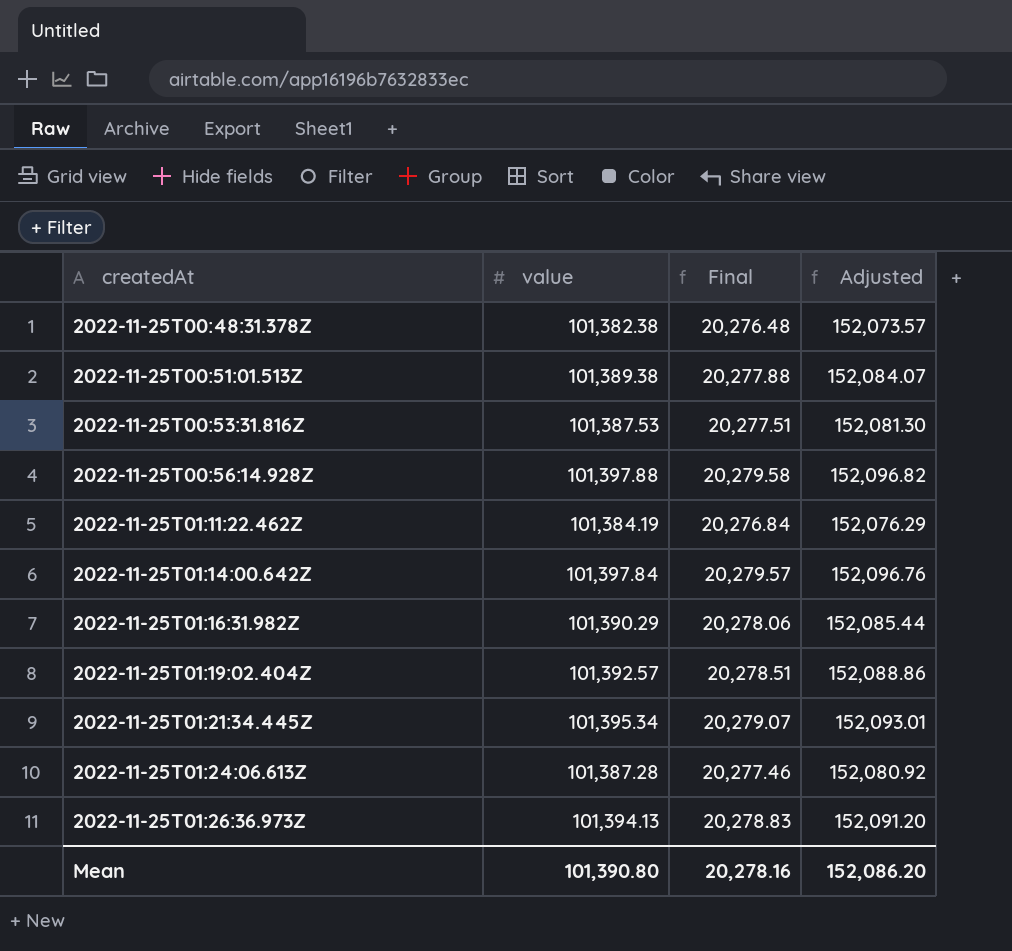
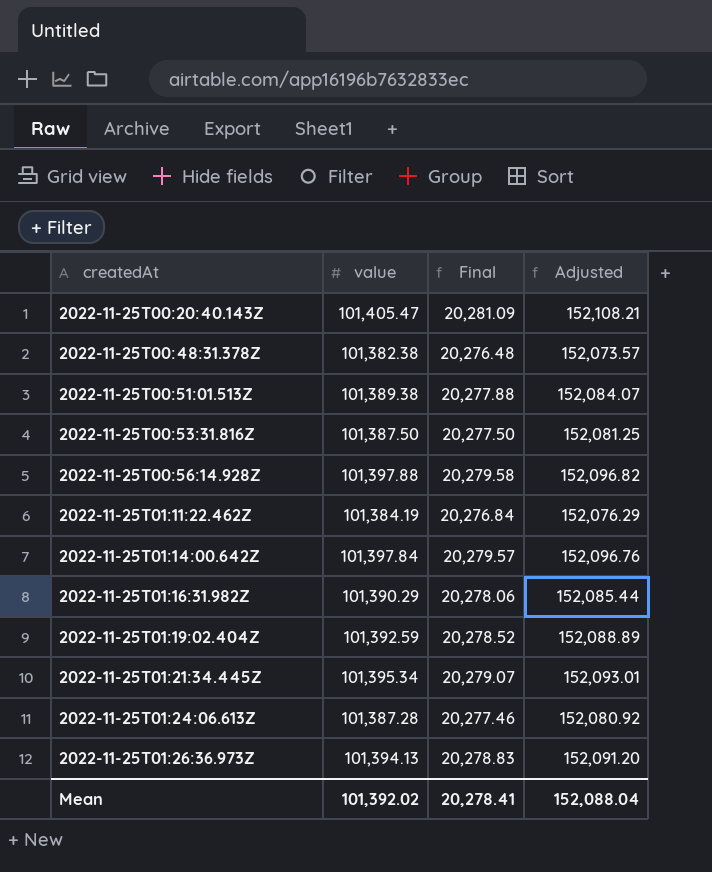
row 2022-11-25T00:20:40.143Z: none -> 101,405.47 | 20,281.09 | 152,108.21
2022-11-25T00:53:31.816Z | value: 101,387.53 -> 101,387.50
2022-11-25T00:53:31.816Z | Final: 20,277.51 -> 20,277.50
2022-11-25T00:53:31.816Z | Adjusted: 152,081.30 -> 152,081.25
2022-11-25T01:19:02.404Z | value: 101,392.57 -> 101,392.59
2022-11-25T01:19:02.404Z | Final: 20,278.51 -> 20,278.52
2022-11-25T01:19:02.404Z | Adjusted: 152,088.86 -> 152,088.89
Mean | value: 101,390.80 -> 101,392.02
Mean | Final: 20,278.16 -> 20,278.41
Mean | Adjusted: 152,086.20 -> 152,088.04

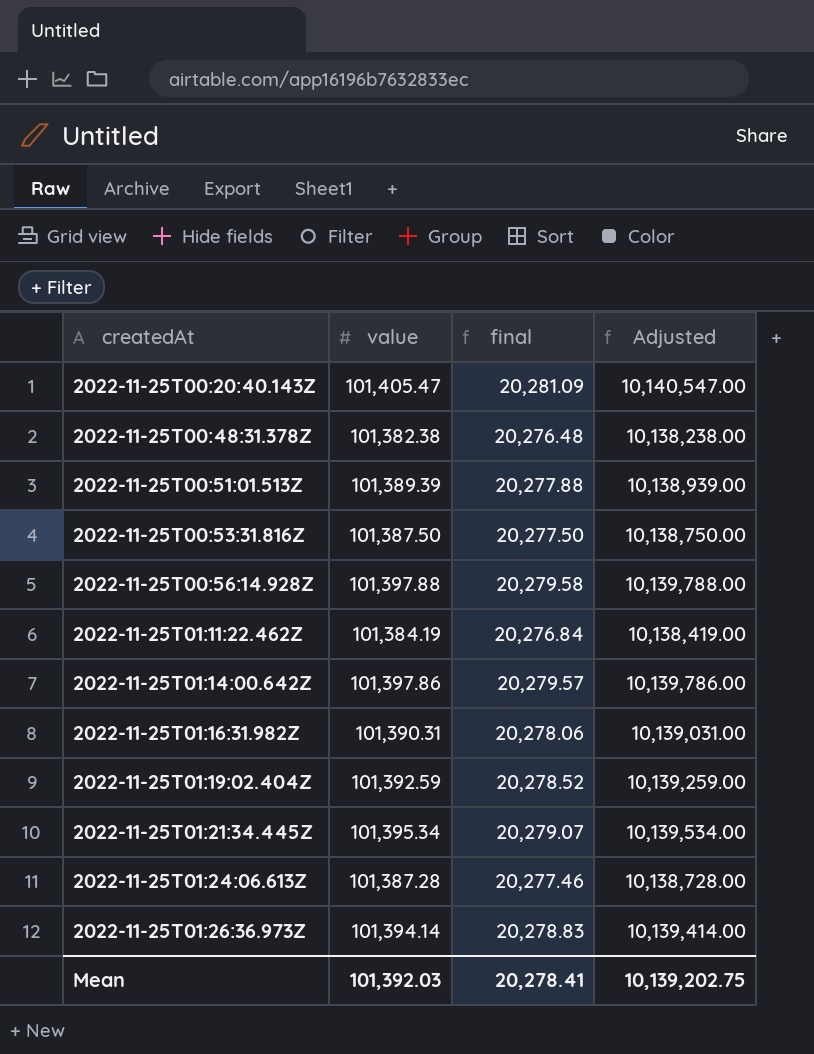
column name: Final -> final
column Adjusted | formula: [value] * 1.5 -> [value] * 100
2022-11-25T00:51:01.513Z | value: 101,389.38 -> 101,389.39
2022-11-25T01:14:00.642Z | value: 101,397.84 -> 101,397.86
2022-11-25T01:16:31.982Z | value: 101,390.29 -> 101,390.31
2022-11-25T01:26:36.973Z | value: 101,394.13 -> 101,394.14
Mean | value: 101,392.02 -> 101,392.03
Mean | Adjusted: 152,088.04 -> 10,139,202.75

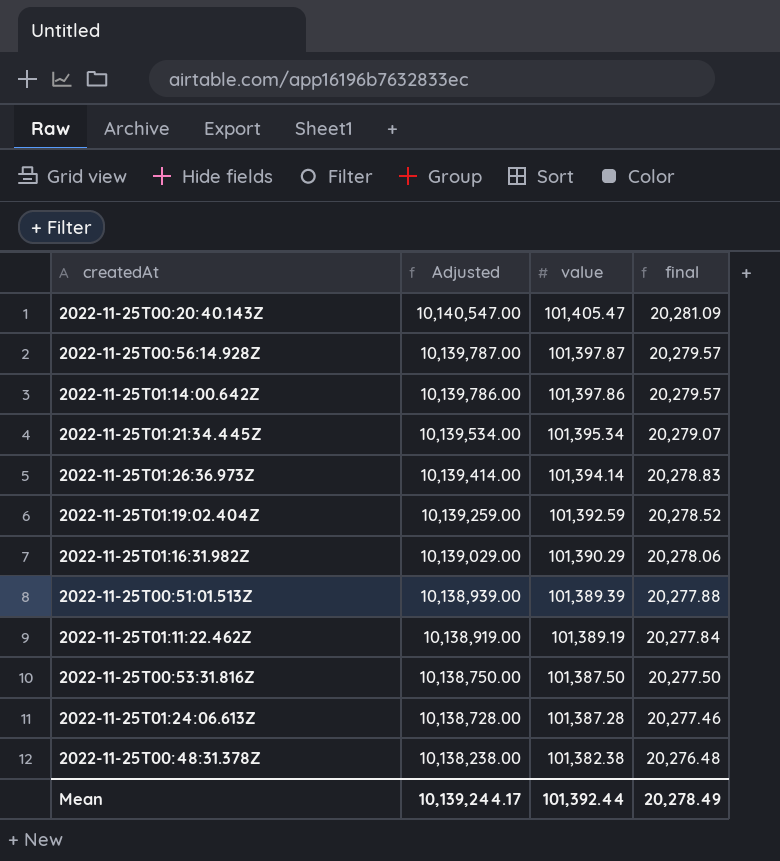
row order: createdAt ascending -> Adjusted descending
column Adjusted | position: 4 -> 2
2022-11-25T00:56:14.928Z | Adjusted: 10,139,788.00 -> 10,139,787.00
2022-11-25T00:56:14.928Z | value: 101,397.88 -> 101,397.87
2022-11-25T00:56:14.928Z | final: 20,279.58 -> 20,279.57
2022-11-25T01:16:31.982Z | Adjusted: 10,139,031.00 -> 10,139,029.00
2022-11-25T01:16:31.982Z | value: 101,390.31 -> 101,390.29
2022-11-25T01:11:22.462Z | Adjusted: 10,138,419.00 -> 10,138,919.00
2022-11-25T01:11:22.462Z | value: 101,384.19 -> 101,389.19
2022-11-25T01:11:22.462Z | final: 20,276.84 -> 20,277.84
Mean | Adjusted: 10,139,202.75 -> 10,139,244.17
Mean | value: 101,392.03 -> 101,392.44
Mean | final: 20,278.41 -> 20,278.49

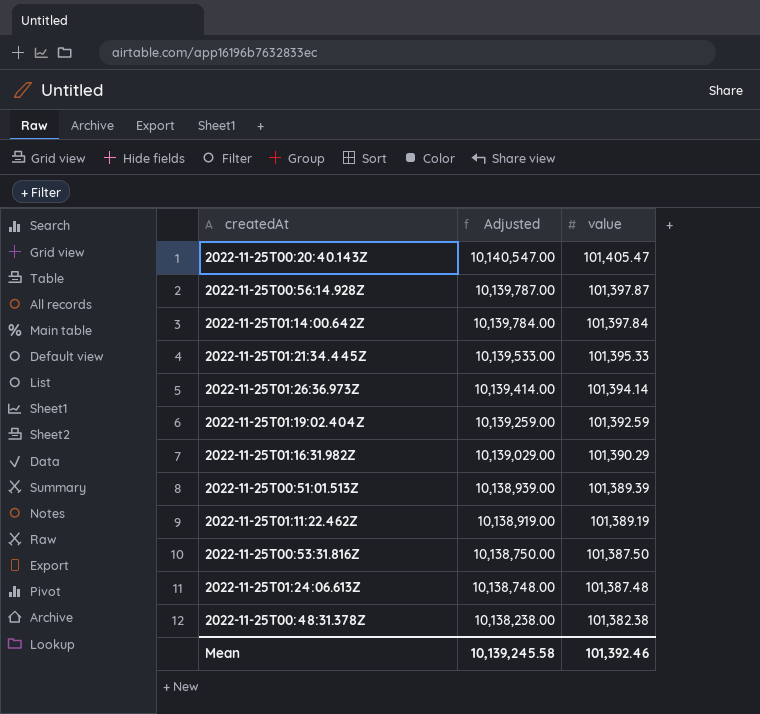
column final | formula: [value] * 0.2 -> none
2022-11-25T01:14:00.642Z | Adjusted: 10,139,786.00 -> 10,139,784.00
2022-11-25T01:14:00.642Z | value: 101,397.86 -> 101,397.84
2022-11-25T01:21:34.445Z | Adjusted: 10,139,534.00 -> 10,139,533.00
2022-11-25T01:21:34.445Z | value: 101,395.34 -> 101,395.33
2022-11-25T01:24:06.613Z | Adjusted: 10,138,728.00 -> 10,138,748.00
2022-11-25T01:24:06.613Z | value: 101,387.28 -> 101,387.48
Mean | Adjusted: 10,139,244.17 -> 10,139,245.58
Mean | value: 101,392.44 -> 101,392.46

